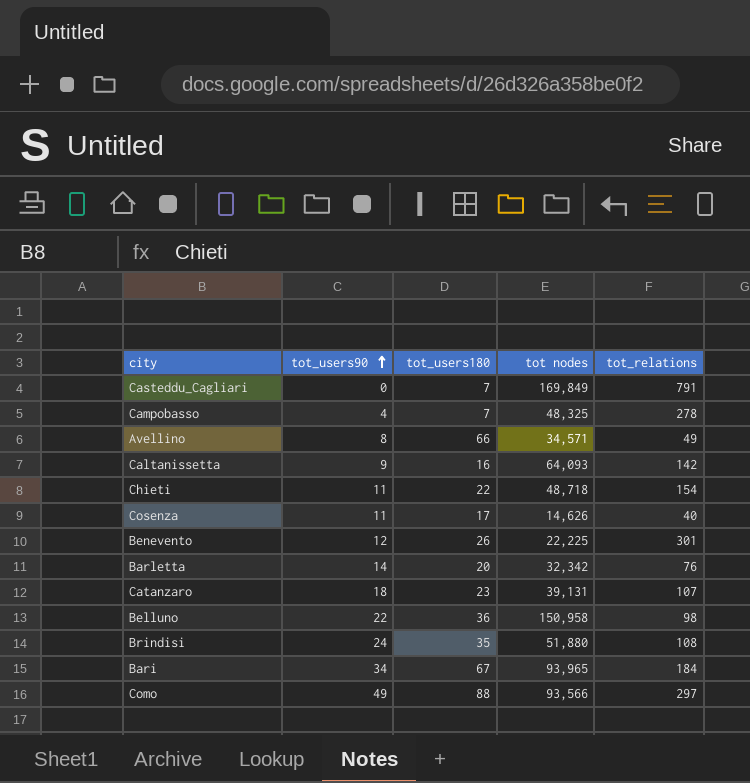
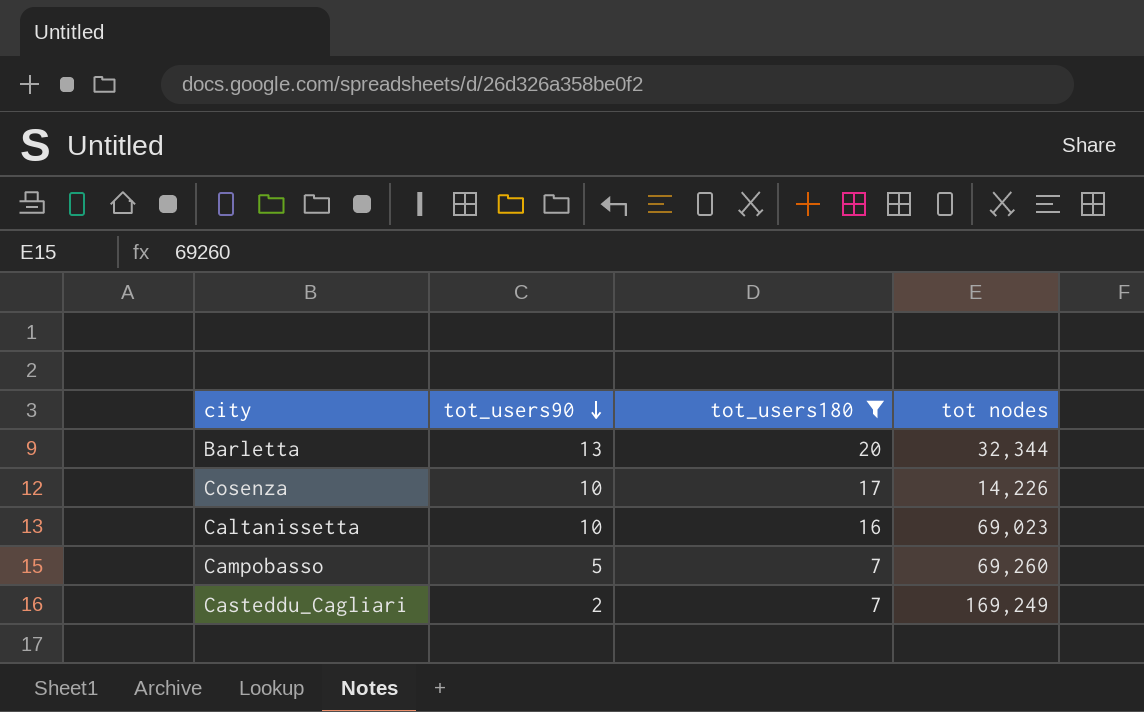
filter: none -> tot_users180 <= 20
row order: tot_users90 ascending -> tot_users90 descending
column tot_relations | position: 5 -> none
Barletta | tot_users90: 14 -> 13
Barletta | tot nodes: 32,342 -> 32,344
Cosenza | tot_users90: 11 -> 10
Cosenza | tot nodes: 14,626 -> 14,226
Caltanissetta | tot_users90: 9 -> 10
Caltanissetta | tot nodes: 64,093 -> 69,023
Campobasso | tot_users90: 4 -> 5
Campobasso | tot nodes: 48,325 -> 69,260
Casteddu_Cagliari | tot_users90: 0 -> 2
Casteddu_Cagliari | tot nodes: 169,849 -> 169,249

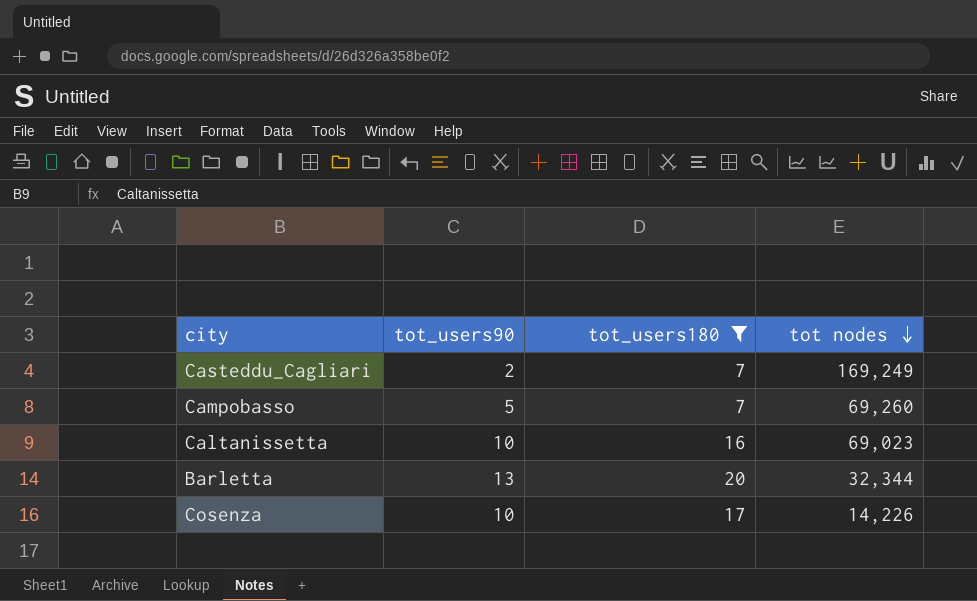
row order: tot_users90 descending -> tot nodes descending

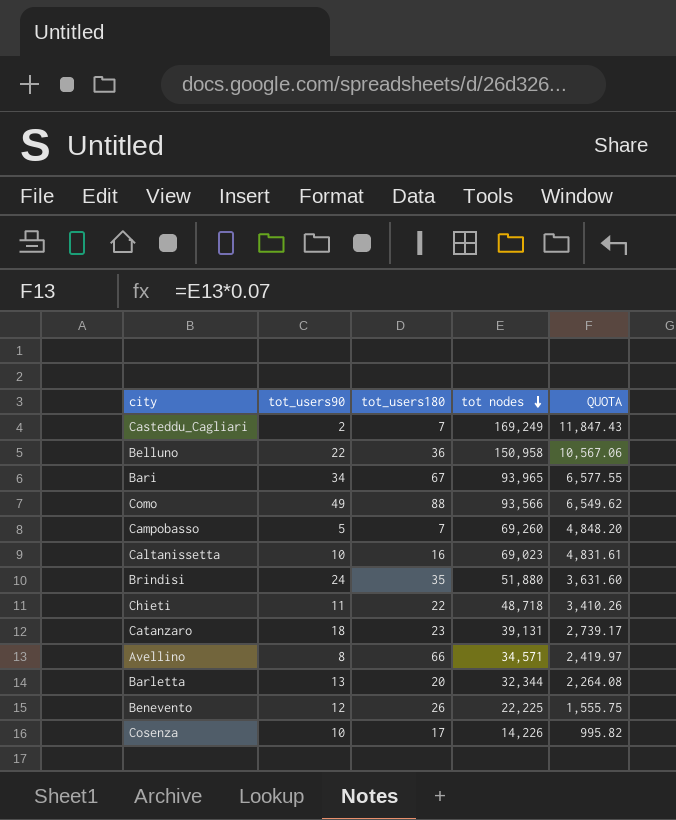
filter: tot_users180 <= 20 -> none
column QUOTA | formula: none -> [tot nodes] * 0.07

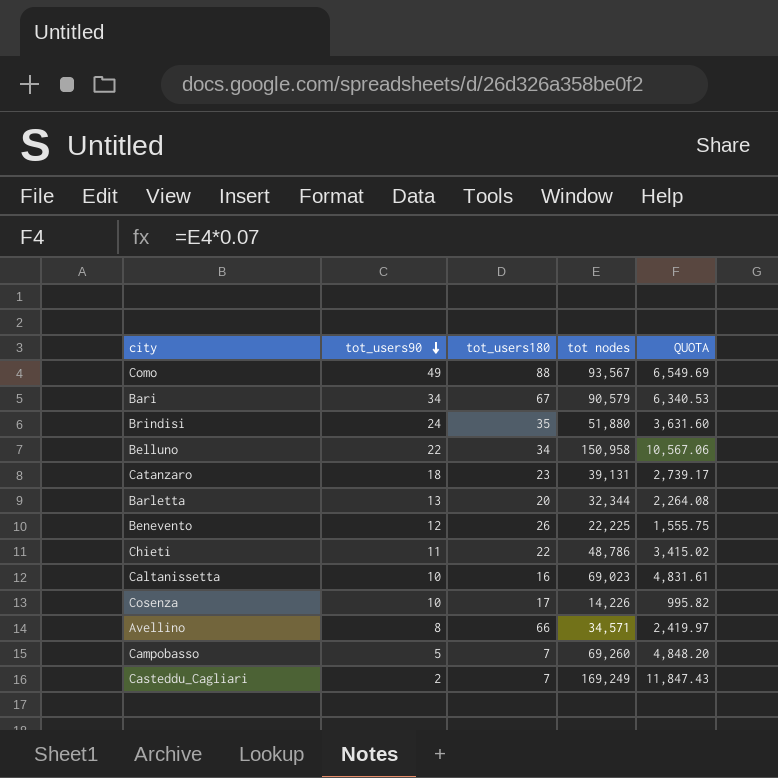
row order: tot nodes descending -> tot_users90 descending
Como | tot nodes: 93,566 -> 93,567
Como | QUOTA: 6,549.62 -> 6,549.69
Bari | tot nodes: 93,965 -> 90,579
Bari | QUOTA: 6,577.55 -> 6,340.53
Belluno | tot_users180: 36 -> 34
Chieti | tot nodes: 48,718 -> 48,786
Chieti | QUOTA: 3,410.26 -> 3,415.02

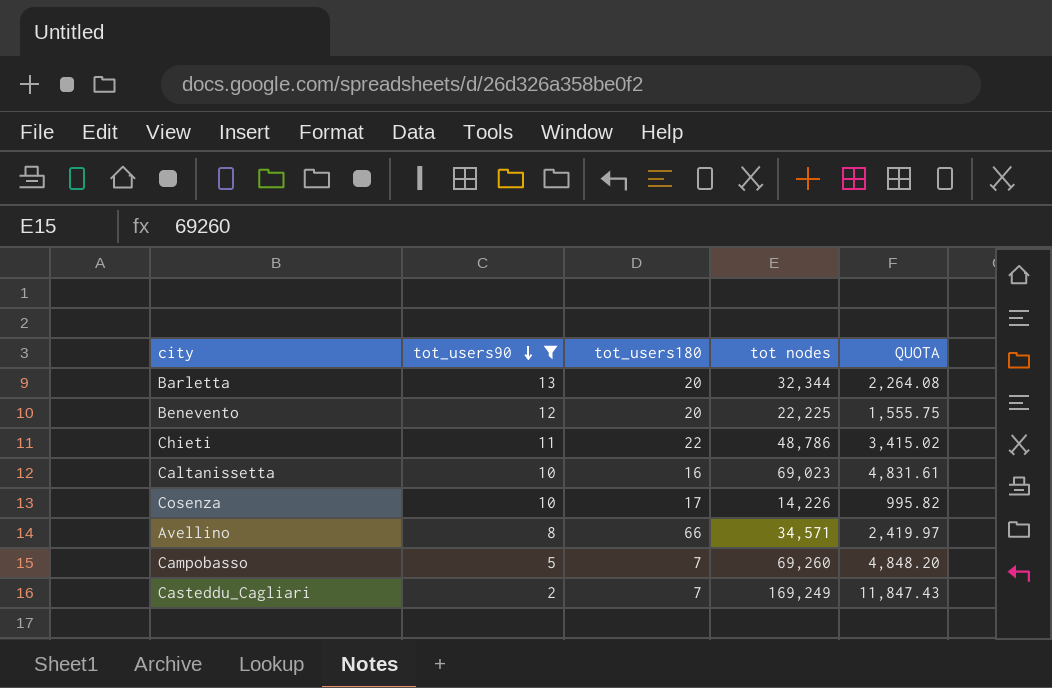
filter: none -> tot_users90 <= 13
Benevento | tot_users180: 26 -> 20

